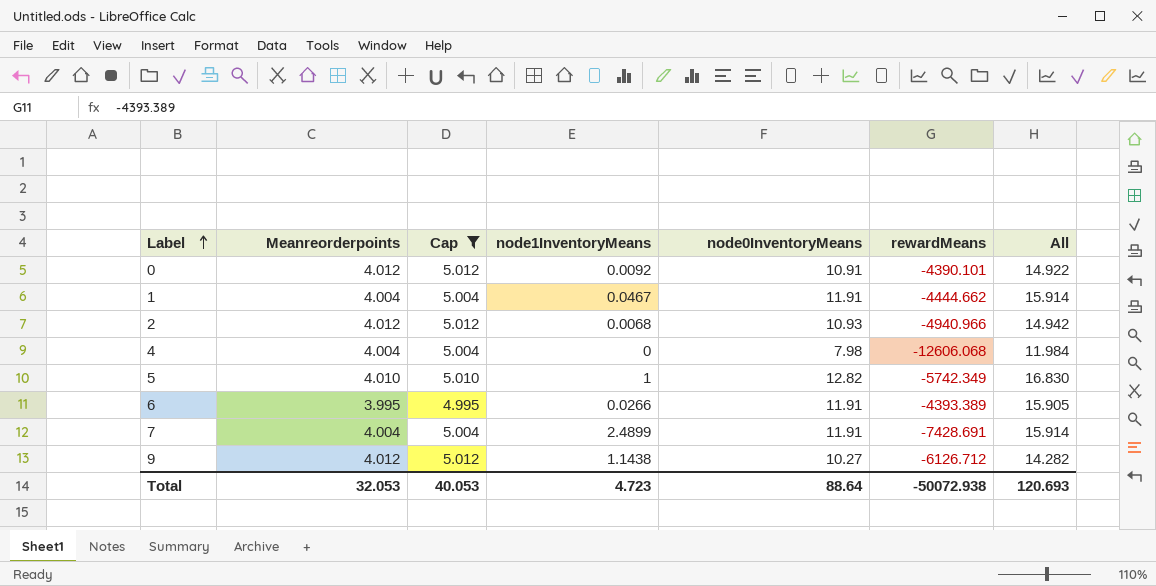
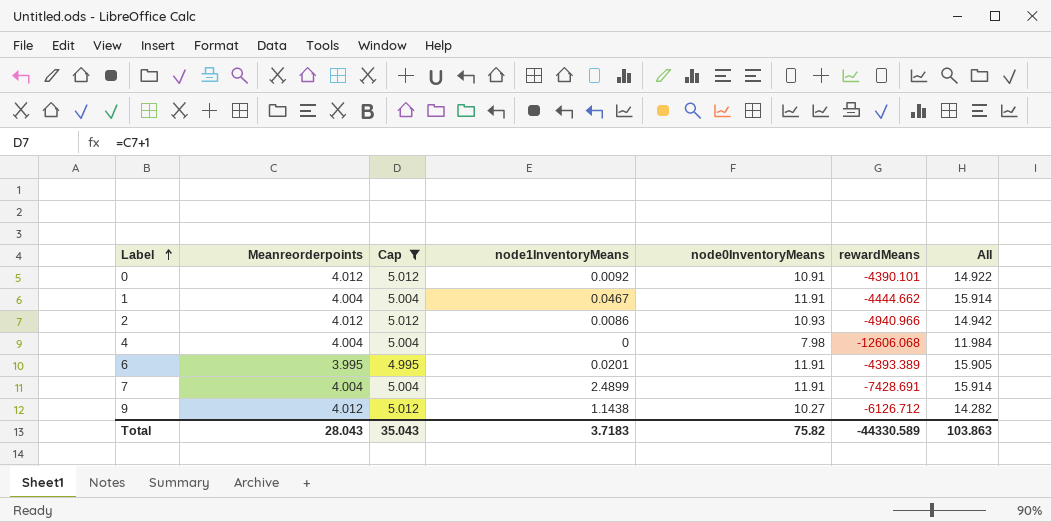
row 5: 4.010 | 5.010 | 1 | 12.82 | -5742.349 | 16.830 -> none
2 | node1InventoryMeans: 0.0068 -> 0.0086
6 | node1InventoryMeans: 0.0266 -> 0.0201
Total | Meanreorderpoints: 32.053 -> 28.043
Total | Cap: 40.053 -> 35.043
Total | node1InventoryMeans: 4.723 -> 3.7183
Total | node0InventoryMeans: 88.64 -> 75.82
Total | rewardMeans: -50072.938 -> -44330.589
Total | All: 120.693 -> 103.863

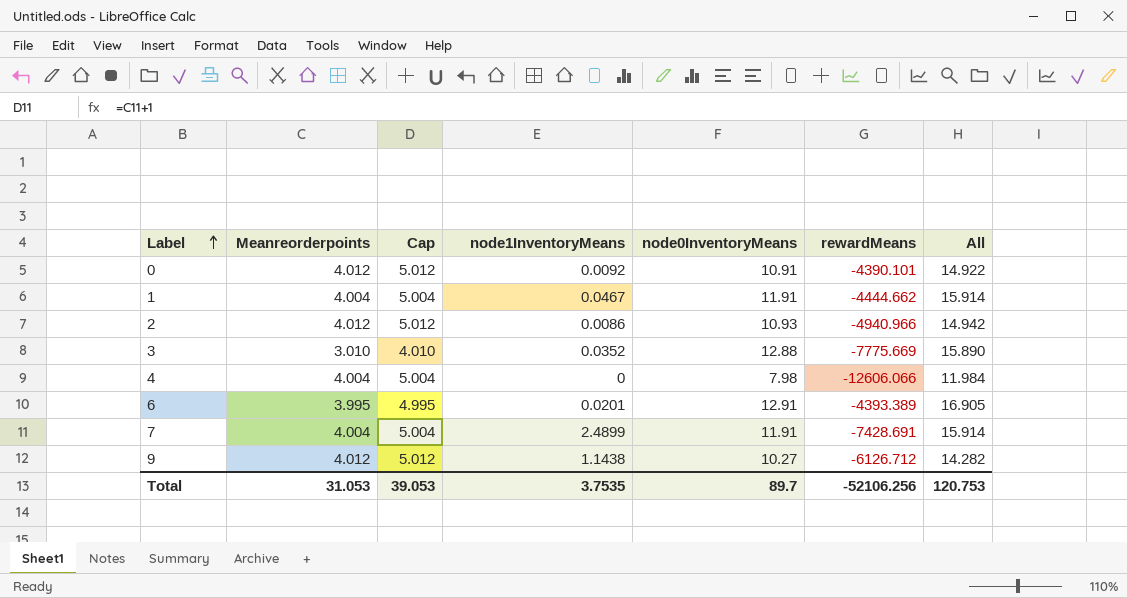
filter: Cap != 4.010 -> none
4 | rewardMeans: -12606.068 -> -12606.066
6 | node0InventoryMeans: 11.91 -> 12.91
6 | All: 15.905 -> 16.905
Total | Meanreorderpoints: 28.043 -> 31.053
Total | Cap: 35.043 -> 39.053
Total | node1InventoryMeans: 3.7183 -> 3.7535
Total | node0InventoryMeans: 75.82 -> 89.7
Total | rewardMeans: -44330.589 -> -52106.256
Total | All: 103.863 -> 120.753

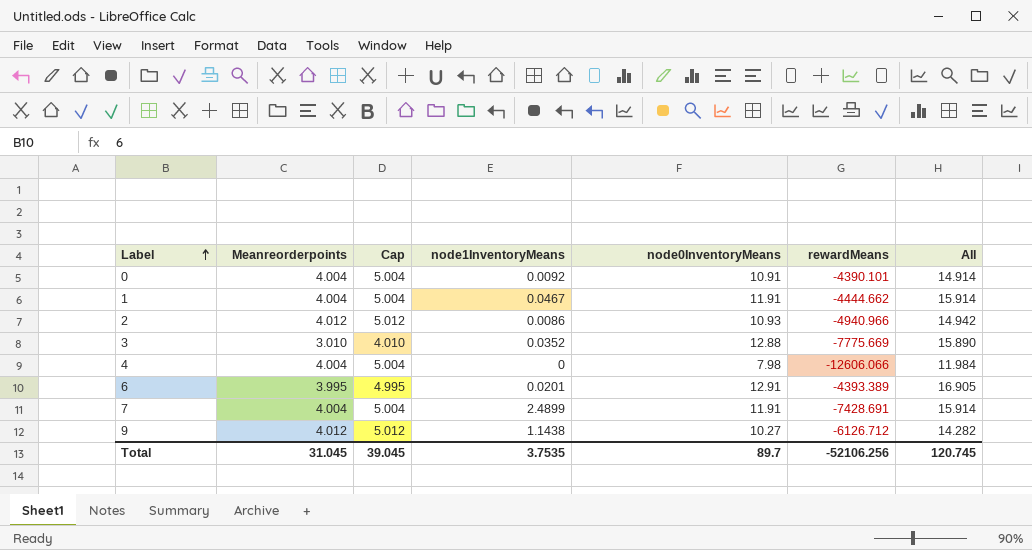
0 | Meanreorderpoints: 4.012 -> 4.004
0 | Cap: 5.012 -> 5.004
0 | All: 14.922 -> 14.914
Total | Meanreorderpoints: 31.053 -> 31.045
Total | Cap: 39.053 -> 39.045
Total | All: 120.753 -> 120.745

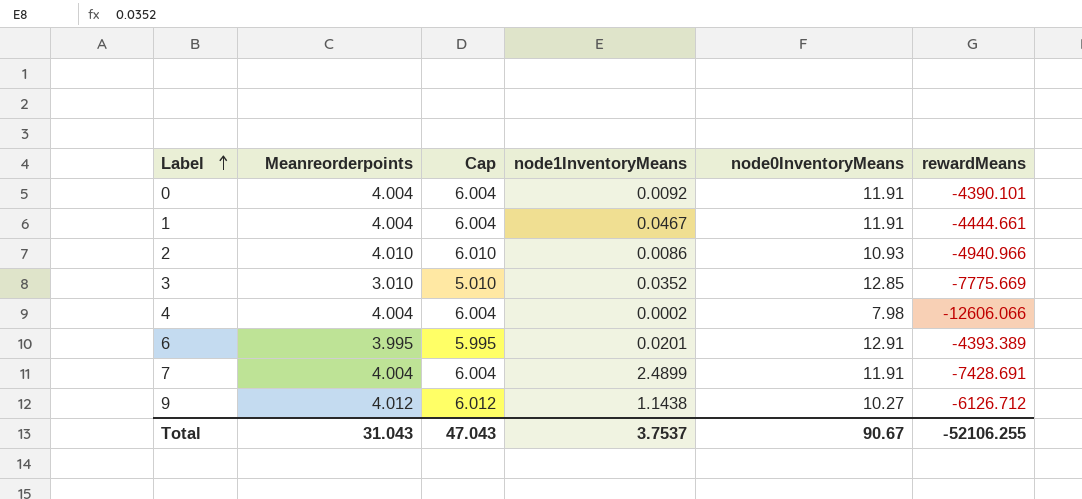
column All | formula: [Meanreorderpoints] + [node0InventoryMeans] -> none
column Cap | formula: [Meanreorderpoints] + 1 -> [Meanreorderpoints] + 2
0 | node0InventoryMeans: 10.91 -> 11.91
1 | rewardMeans: -4444.662 -> -4444.661
2 | Meanreorderpoints: 4.012 -> 4.010
3 | node0InventoryMeans: 12.88 -> 12.85
4 | node1InventoryMeans: 0 -> 0.0002
Total | Meanreorderpoints: 31.045 -> 31.043
Total | Cap: 39.045 -> 47.043
Total | node1InventoryMeans: 3.7535 -> 3.7537
Total | node0InventoryMeans: 89.7 -> 90.67
Total | rewardMeans: -52106.256 -> -52106.255

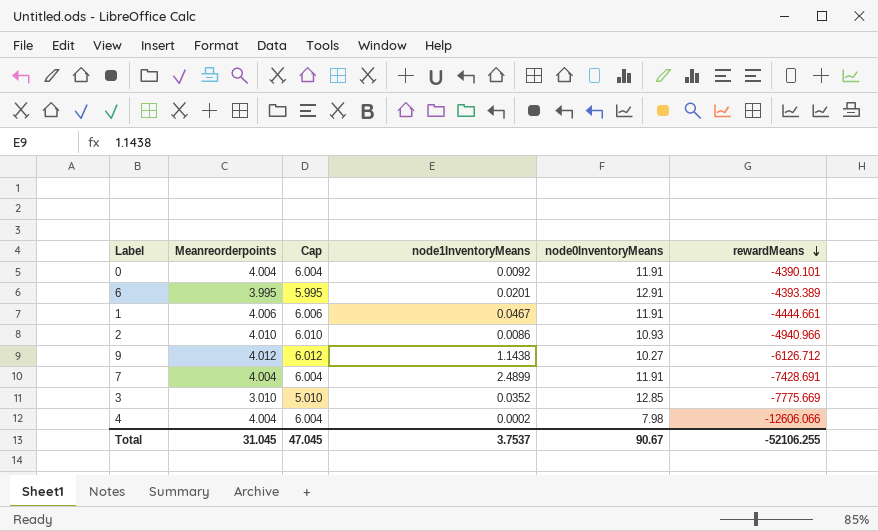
row order: Label ascending -> rewardMeans descending
1 | Meanreorderpoints: 4.004 -> 4.006
1 | Cap: 6.004 -> 6.006
Total | Meanreorderpoints: 31.043 -> 31.045
Total | Cap: 47.043 -> 47.045

